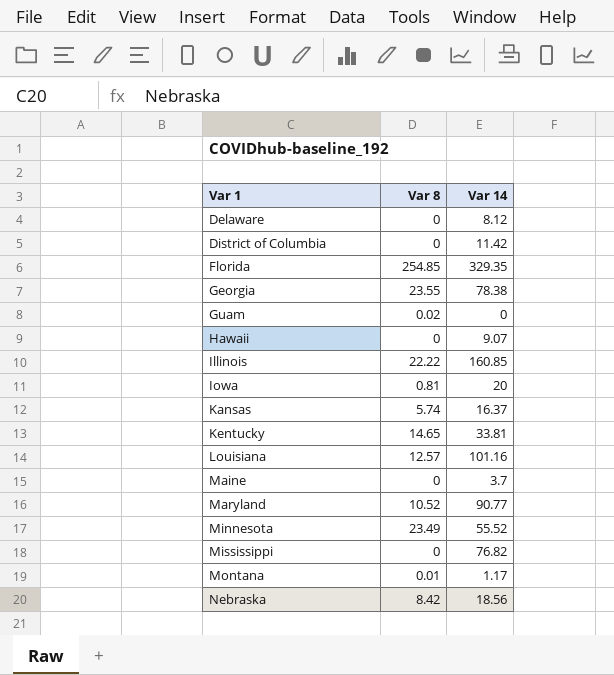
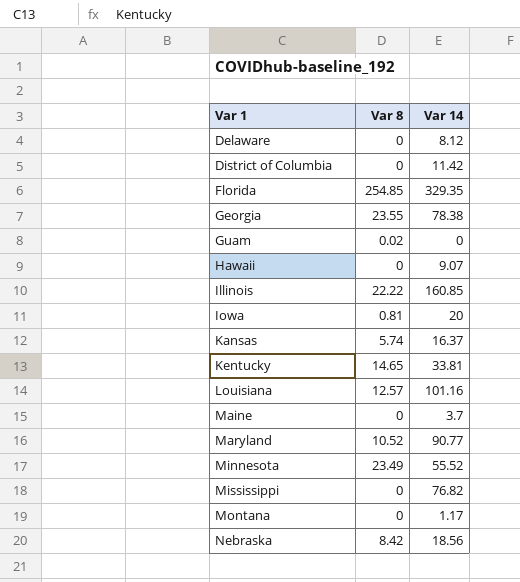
Montana | Var 8: 0.01 -> 0

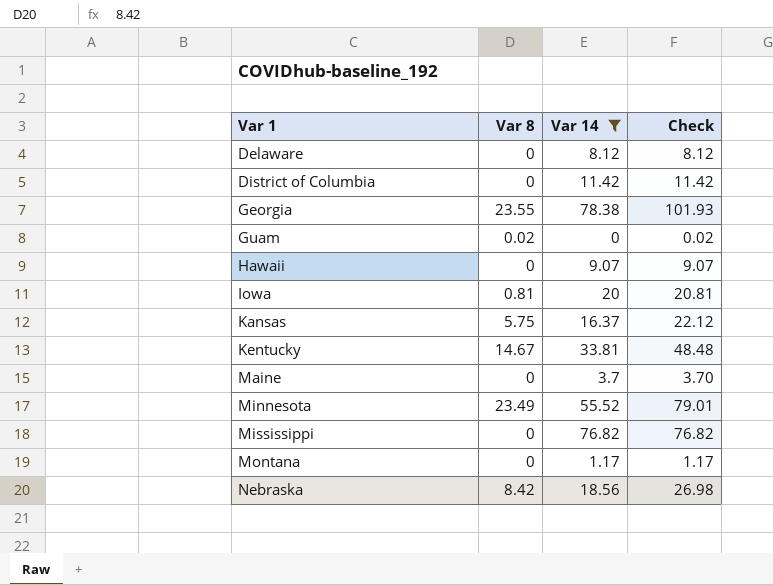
filter: none -> Var 14 <= 78.38
column Check | formula: none -> [Var 8] + [Var 14]
Kansas | Var 8: 5.74 -> 5.75
Kentucky | Var 8: 14.65 -> 14.67

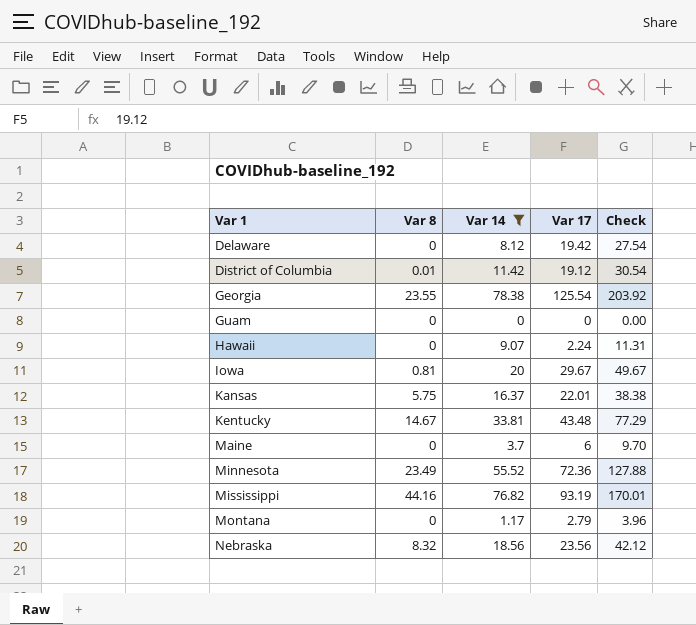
column Var 17 | position: none -> 4
column Check | formula: [Var 8] + [Var 14] -> [Var 14] + [Var 17]
District of Columbia | Var 8: 0 -> 0.01
Guam | Var 8: 0.02 -> 0
Mississippi | Var 8: 0 -> 44.16
Nebraska | Var 8: 8.42 -> 8.32

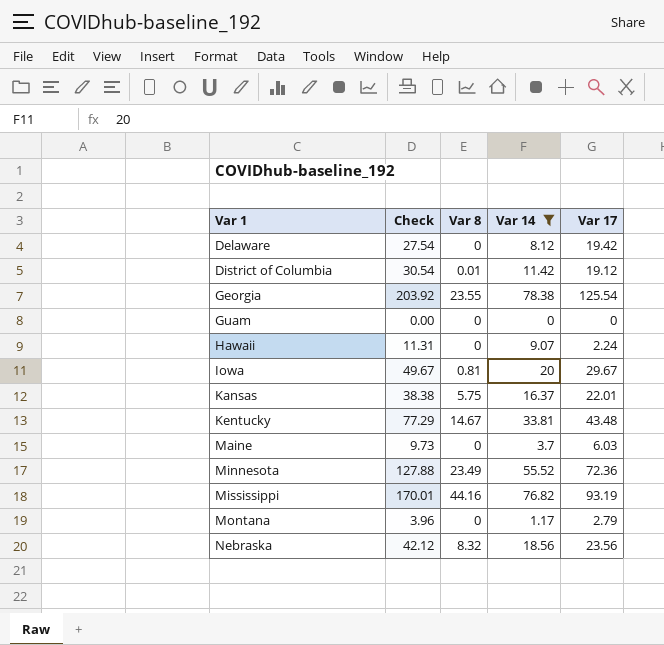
column Check | position: 5 -> 2
Maine | Check: 9.70 -> 9.73
Maine | Var 17: 6 -> 6.03

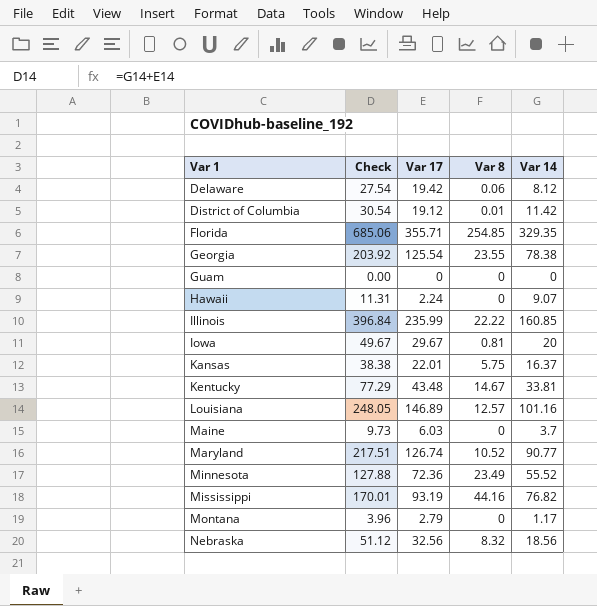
filter: Var 14 <= 78.38 -> none
column Var 17 | position: 5 -> 3
Delaware | Var 8: 0 -> 0.06
Nebraska | Check: 42.12 -> 51.12
Nebraska | Var 17: 23.56 -> 32.56

